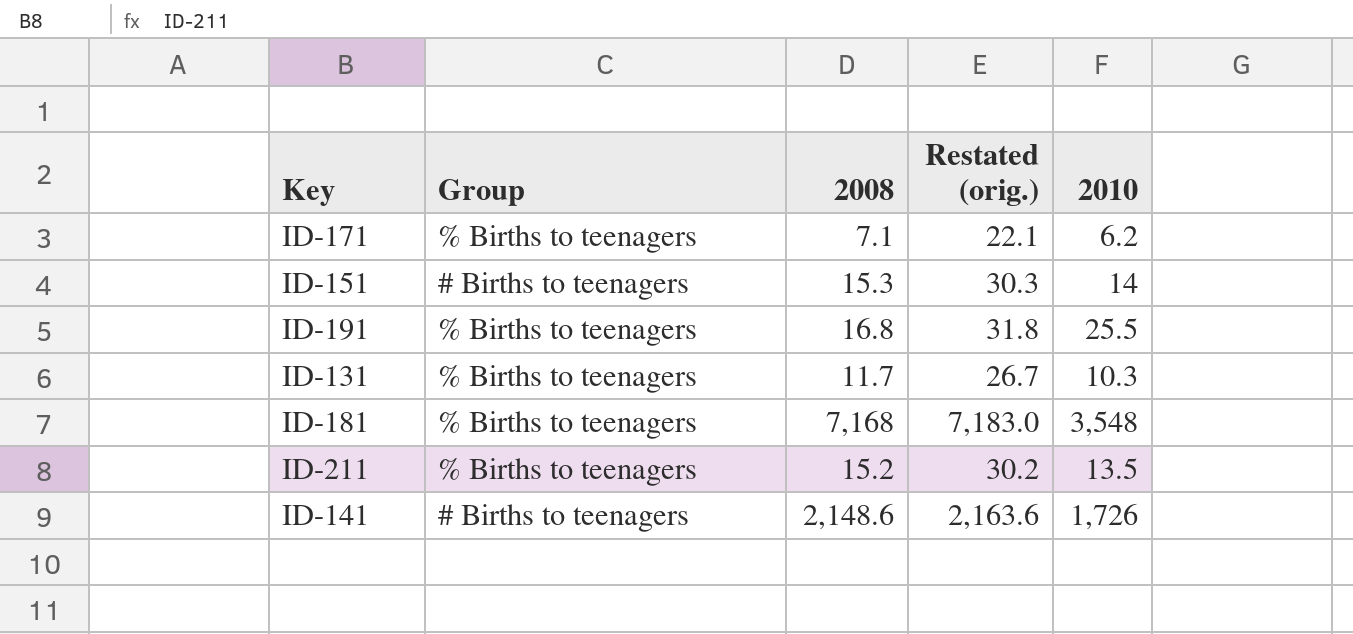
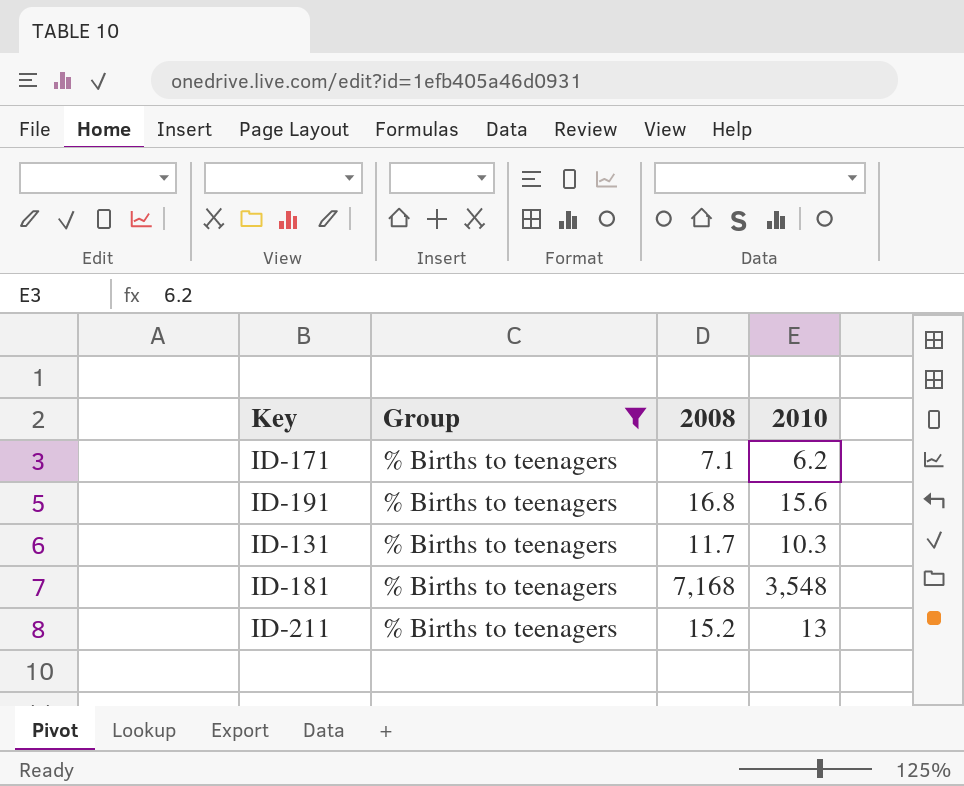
filter: none -> Group = % Births to teenagers
column Restated (orig.) | formula: [2008] + 15 -> none
ID-191 | 2010: 25.5 -> 15.6
ID-211 | 2010: 13.5 -> 13

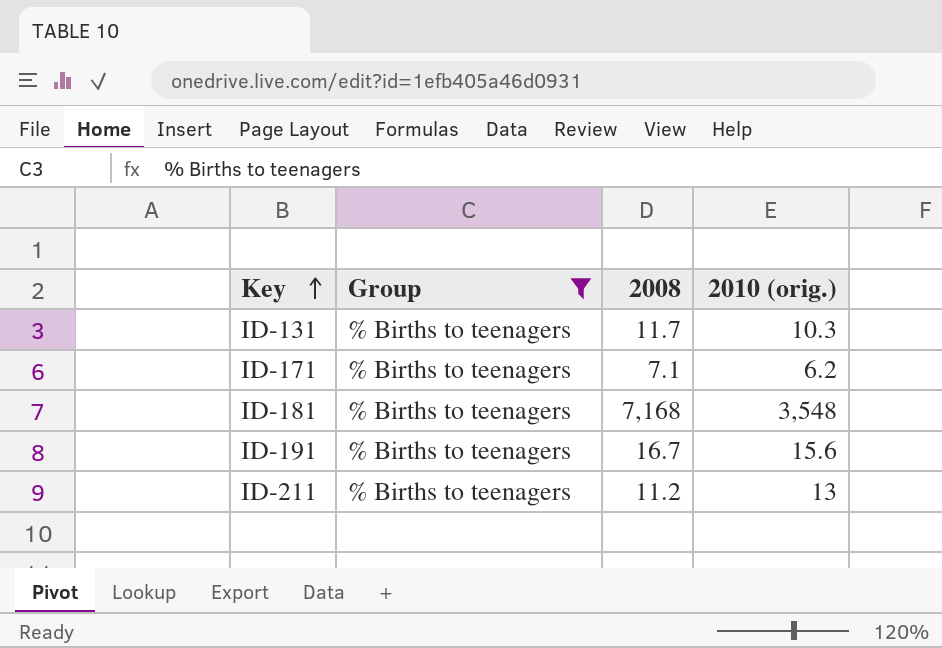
row order: none -> Key ascending
column name: 2010 -> 2010 (orig.)
ID-191 | 2008: 16.8 -> 16.7
ID-211 | 2008: 15.2 -> 11.2

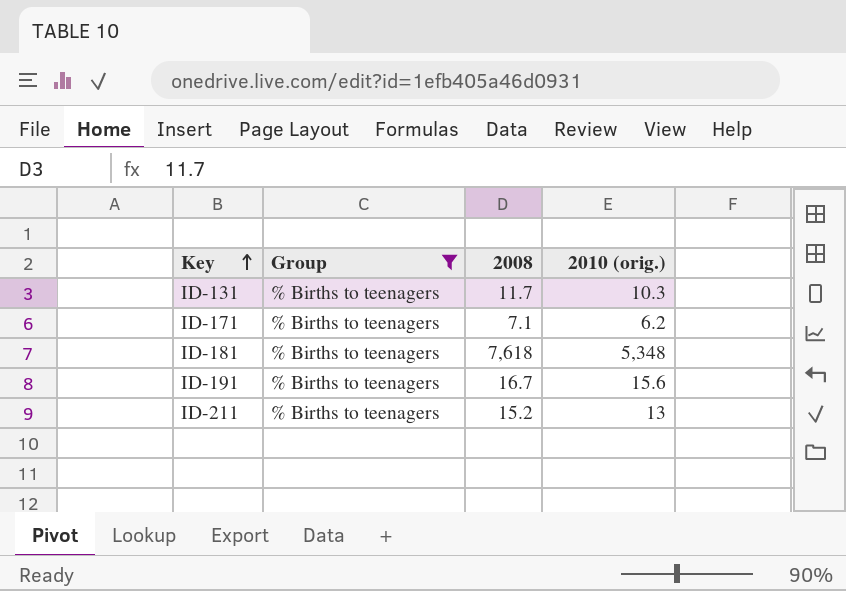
ID-181 | 2008: 7,168 -> 7,618
ID-181 | 2010 (orig.): 3,548 -> 5,348
ID-211 | 2008: 11.2 -> 15.2

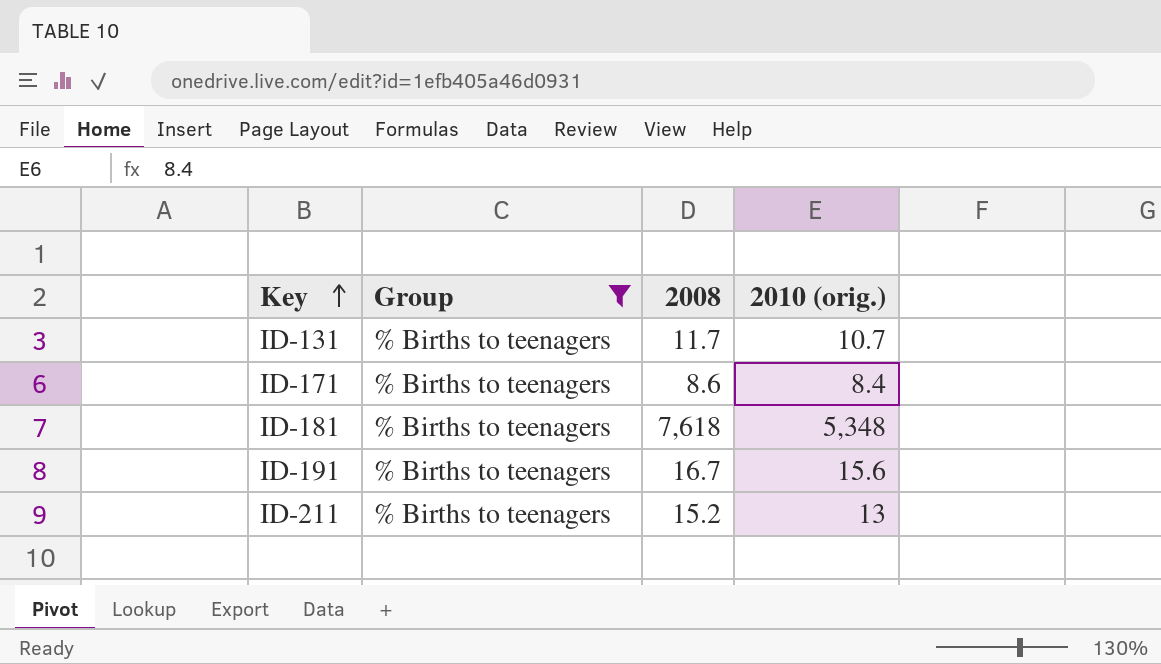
ID-131 | 2010 (orig.): 10.3 -> 10.7
ID-171 | 2008: 7.1 -> 8.6
ID-171 | 2010 (orig.): 6.2 -> 8.4

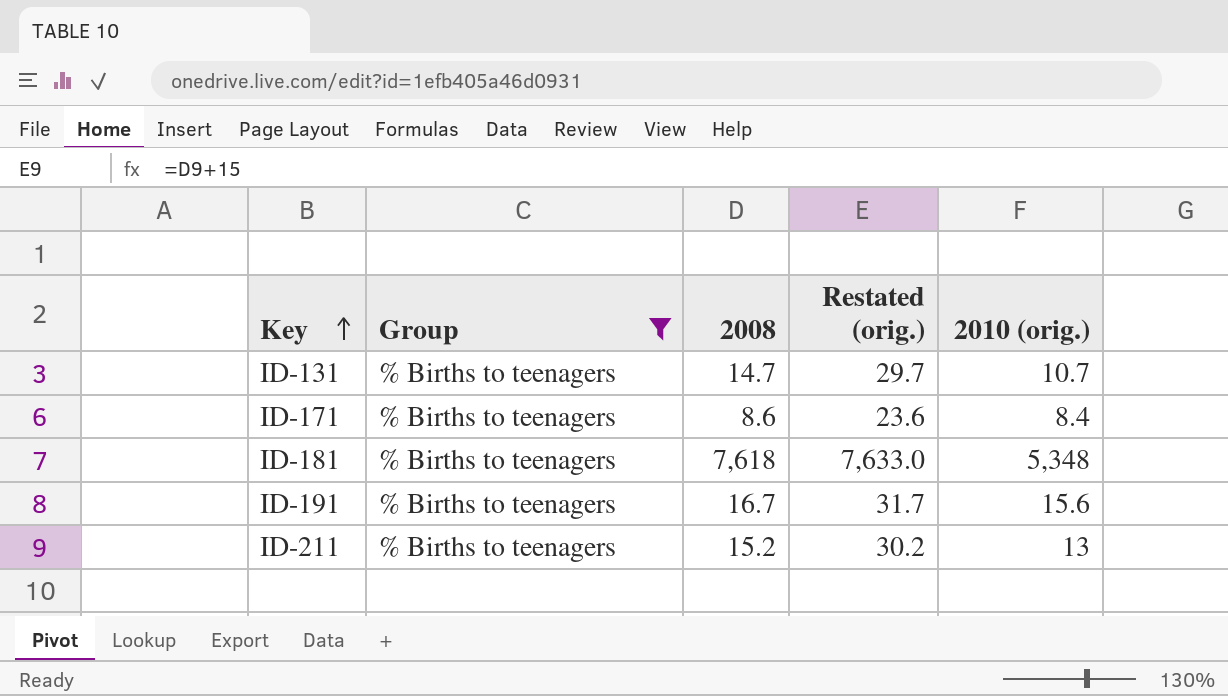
column Restated (orig.) | formula: none -> [2008] + 15
ID-131 | 2008: 11.7 -> 14.7

